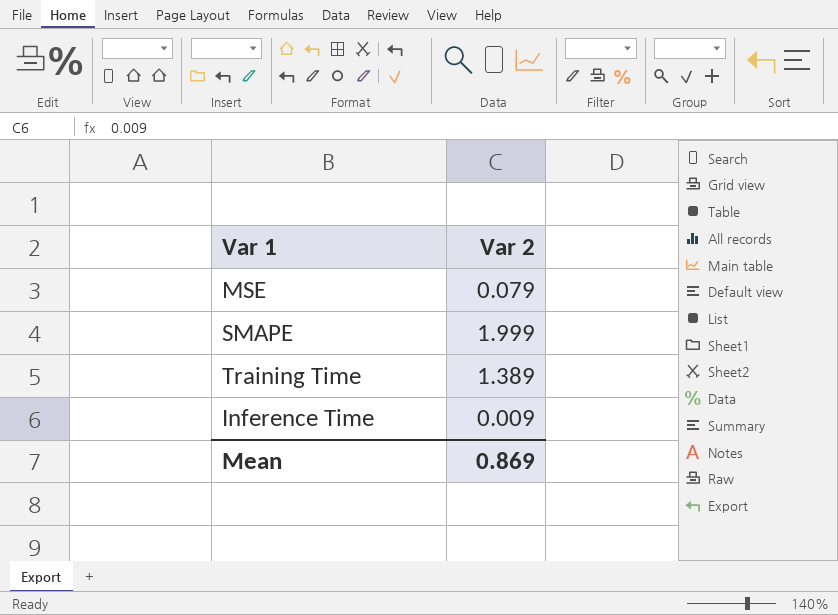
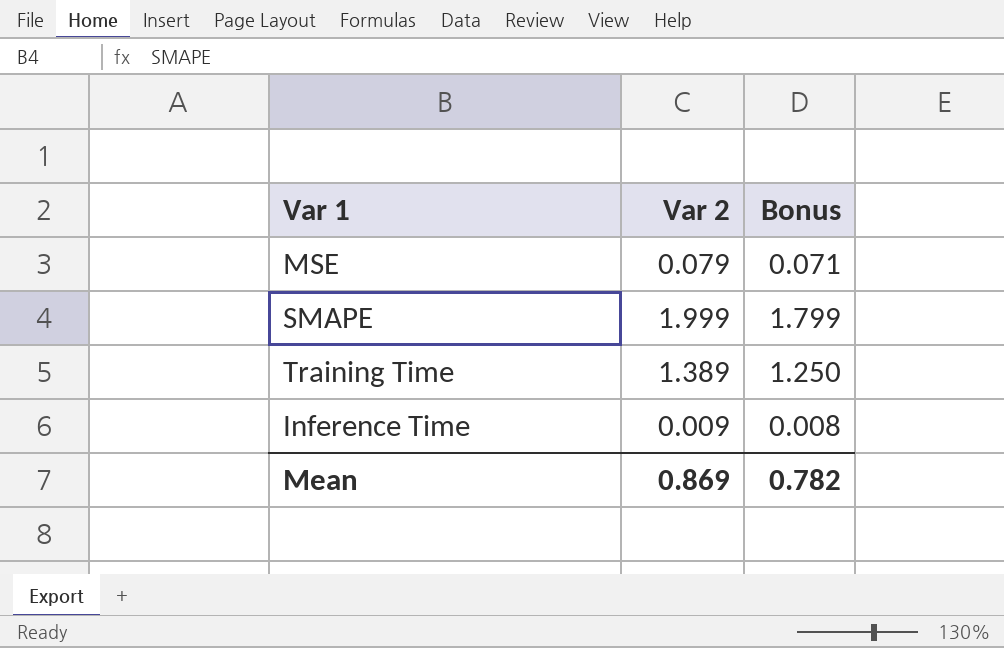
column Bonus | formula: none -> [Var 2] * 0.9

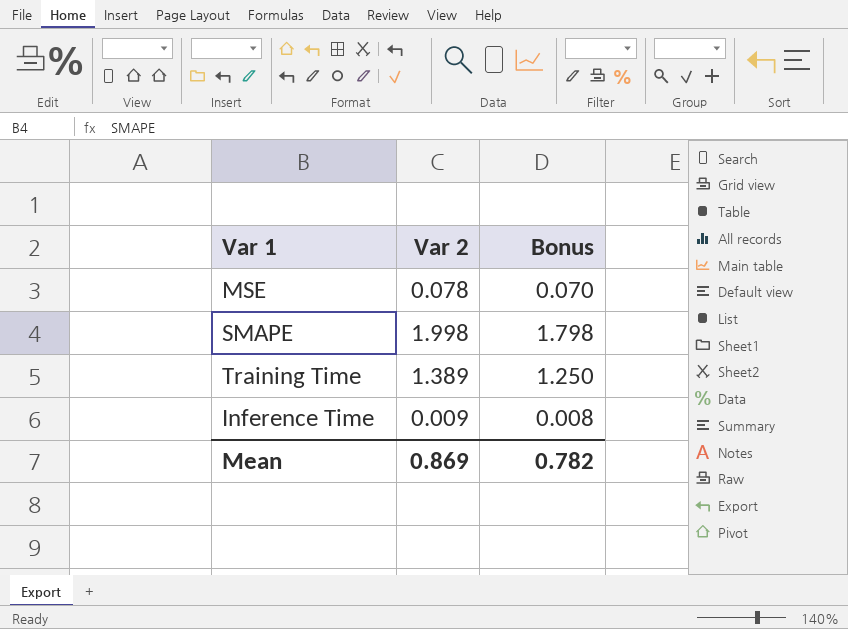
MSE | Var 2: 0.079 -> 0.078
MSE | Bonus: 0.071 -> 0.070
SMAPE | Var 2: 1.999 -> 1.998
SMAPE | Bonus: 1.799 -> 1.798

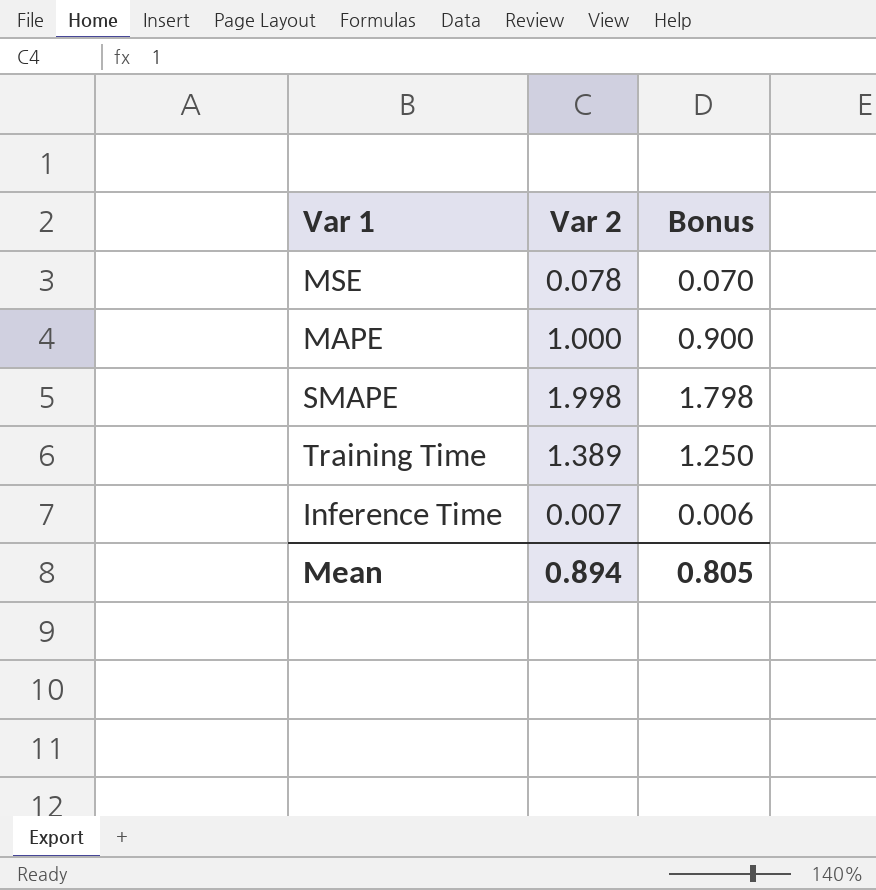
row MAPE: none -> 1.000 | 0.900
Inference Time | Var 2: 0.009 -> 0.007
Inference Time | Bonus: 0.008 -> 0.006
Mean | Var 2: 0.869 -> 0.894
Mean | Bonus: 0.782 -> 0.805

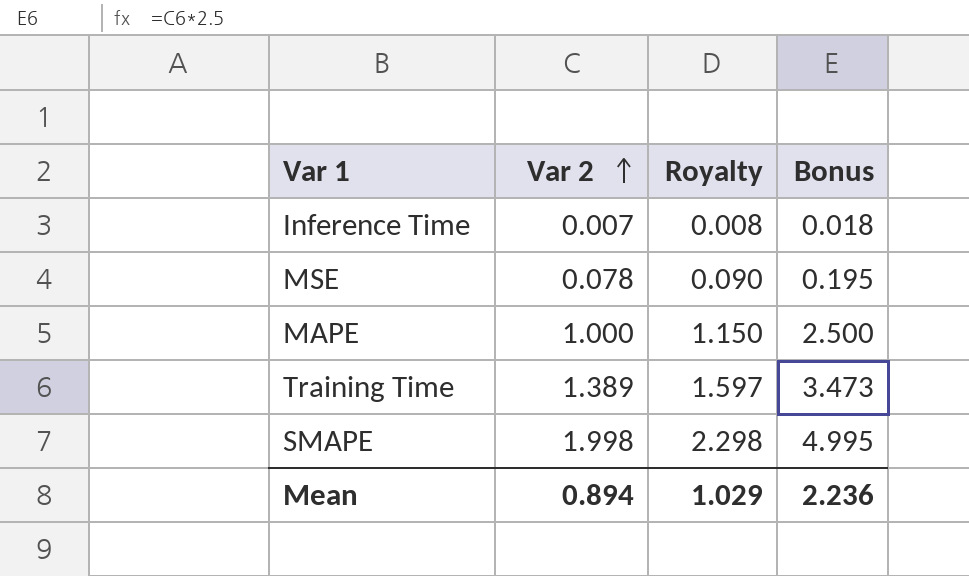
row order: none -> Var 2 ascending
column Royalty | formula: none -> [Var 2] * 1.15
column Bonus | formula: [Var 2] * 0.9 -> [Var 2] * 2.5
Mean | Bonus: 0.805 -> 2.236

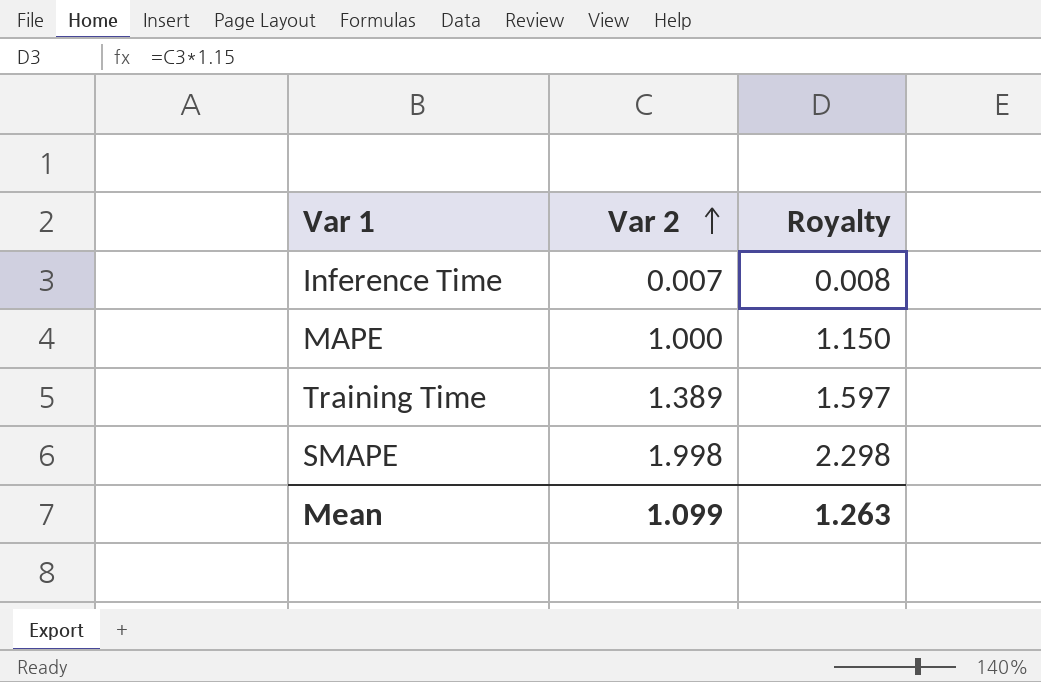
column Bonus | formula: [Var 2] * 2.5 -> none
row MSE: 0.078 | 0.090 | 0.195 -> none
Mean | Var 2: 0.894 -> 1.099
Mean | Royalty: 1.029 -> 1.263

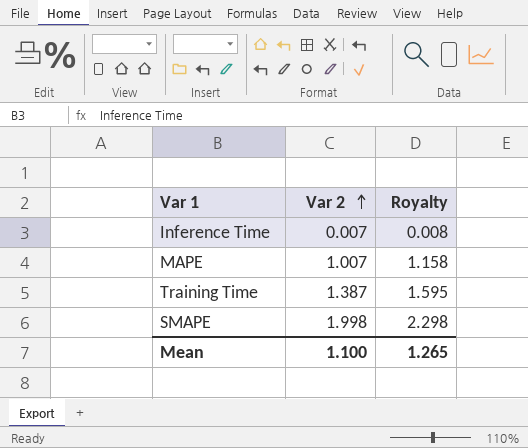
MAPE | Var 2: 1.000 -> 1.007
MAPE | Royalty: 1.150 -> 1.158
Training Time | Var 2: 1.389 -> 1.387
Training Time | Royalty: 1.597 -> 1.595
Mean | Var 2: 1.099 -> 1.100
Mean | Royalty: 1.263 -> 1.265

